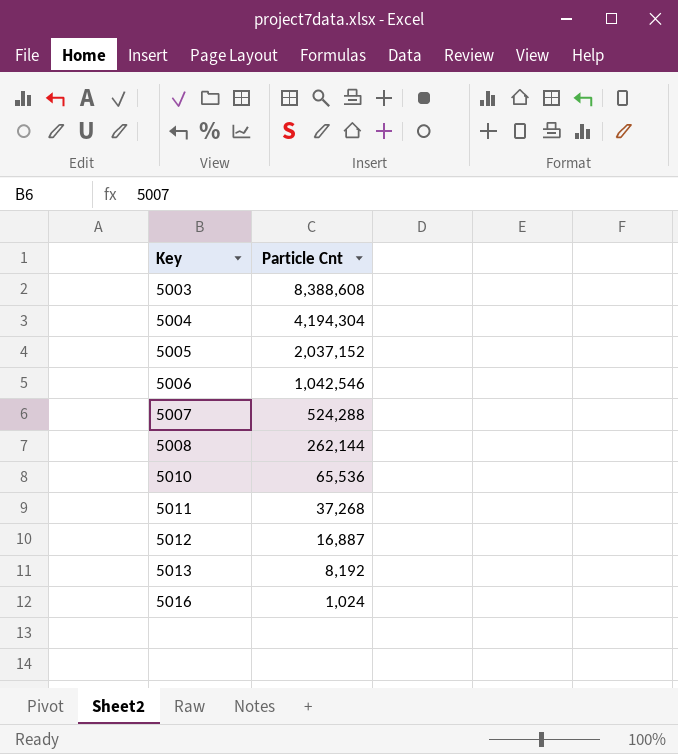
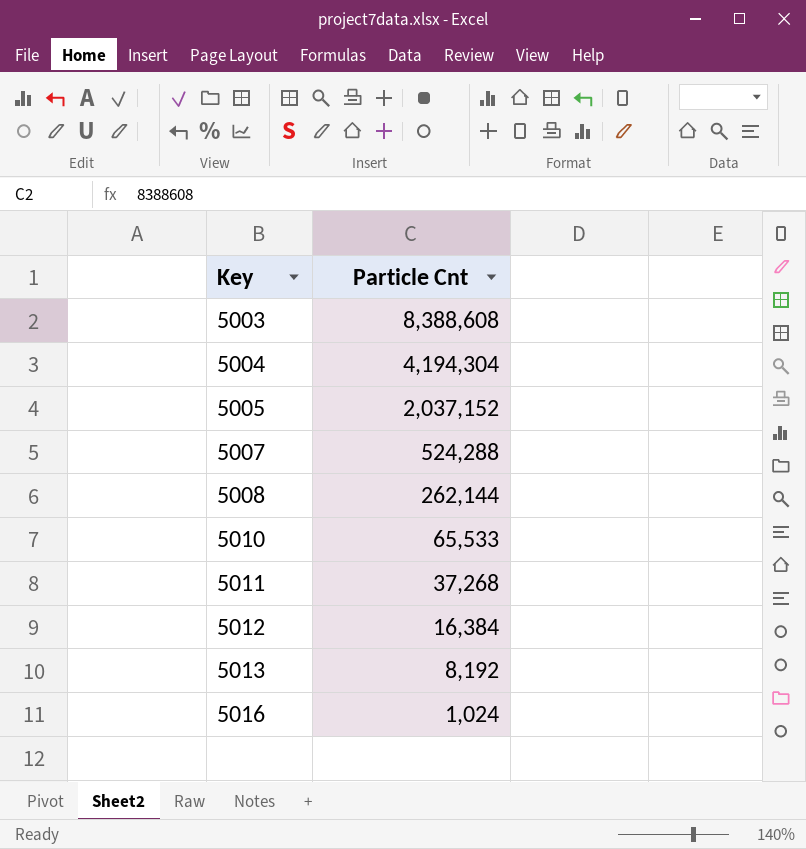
row 5006: 1,042,546 -> none
5010 | Particle Cnt: 65,536 -> 65,533
5012 | Particle Cnt: 16,887 -> 16,384

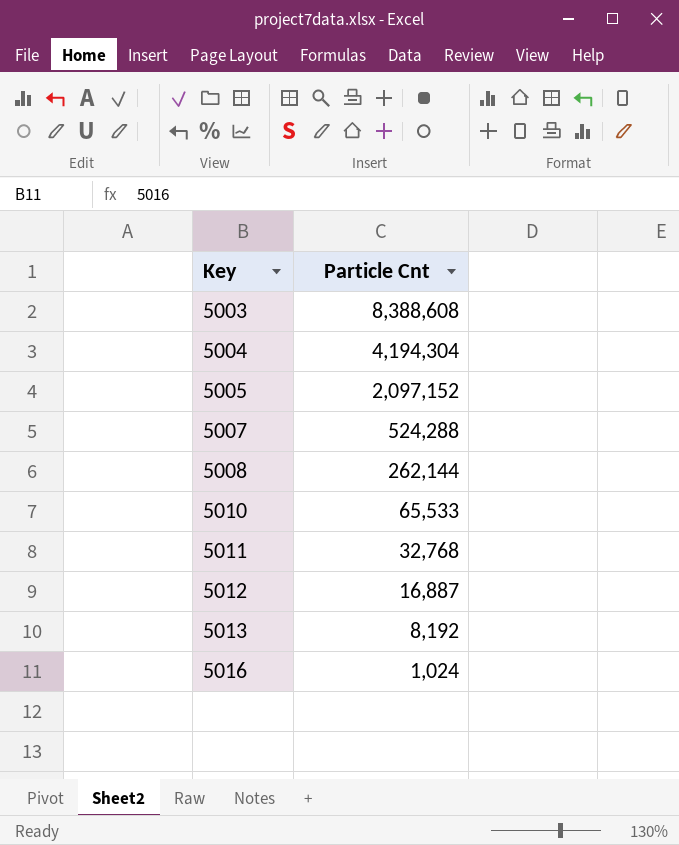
5005 | Particle Cnt: 2,037,152 -> 2,097,152
5011 | Particle Cnt: 37,268 -> 32,768
5012 | Particle Cnt: 16,384 -> 16,887

